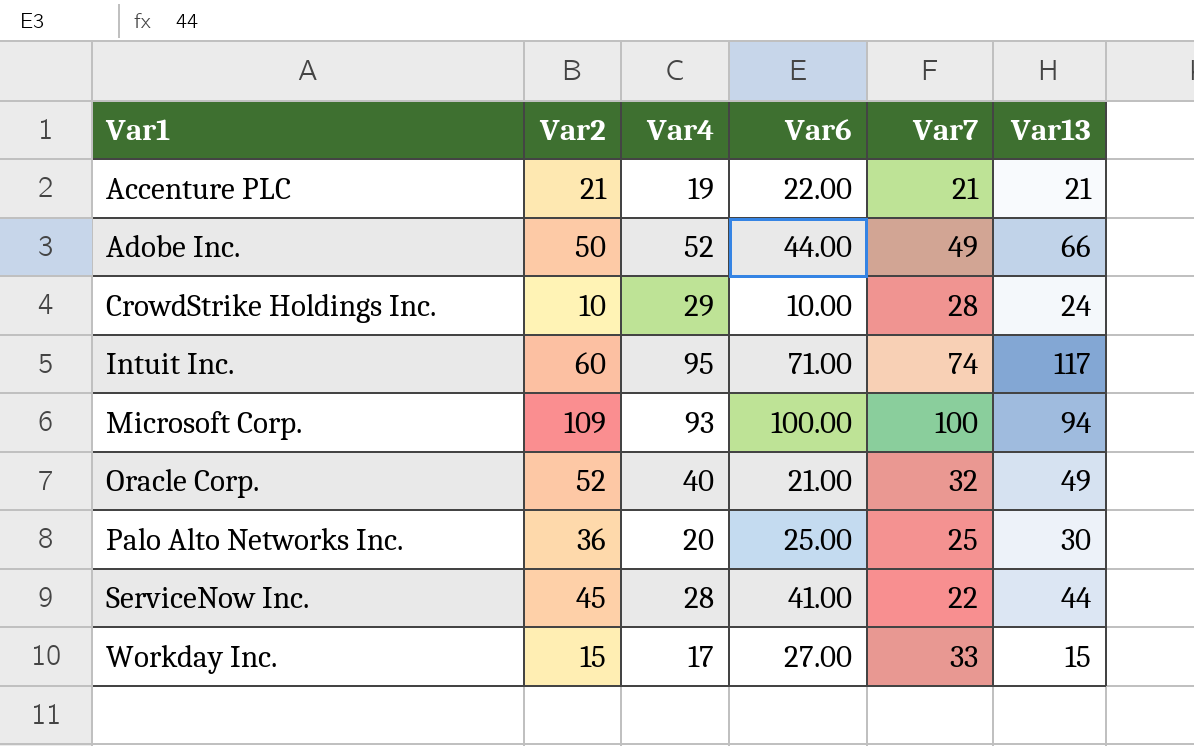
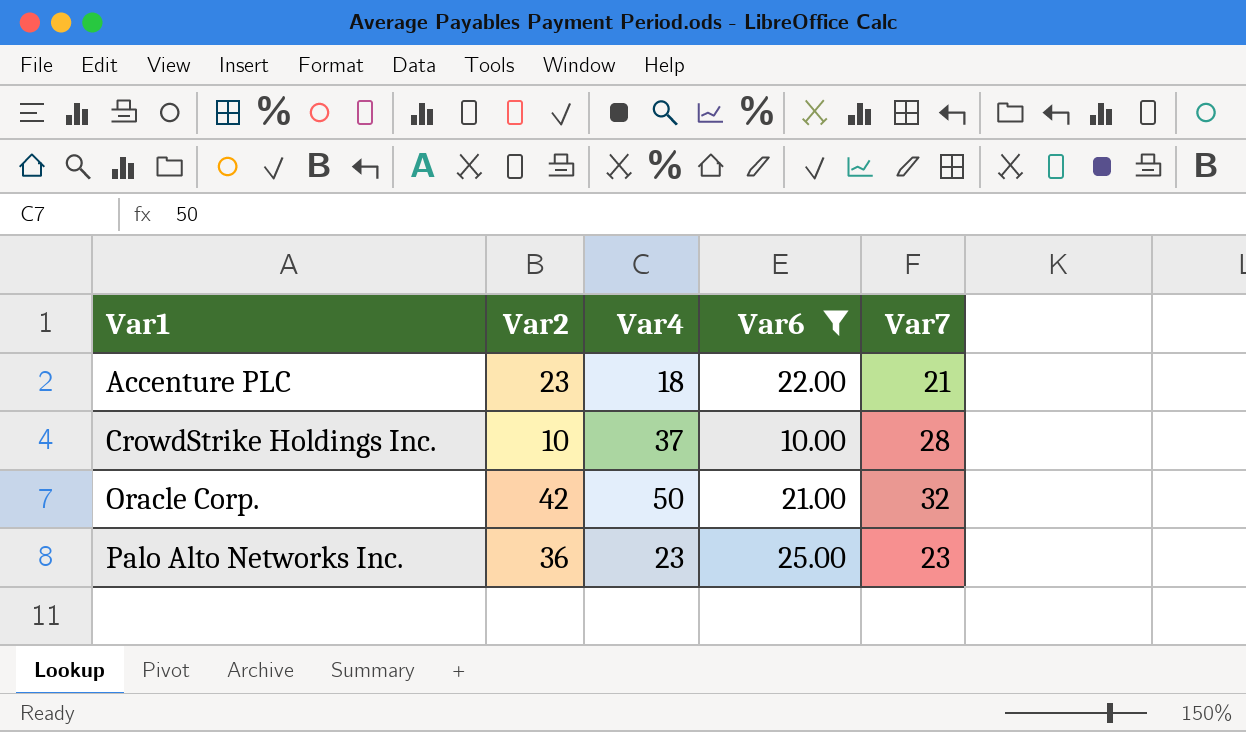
filter: none -> Var6 <= 25.00
column Var13 | position: 6 -> none
Accenture PLC | Var2: 21 -> 23
Accenture PLC | Var4: 19 -> 18
CrowdStrike Holdings Inc. | Var4: 29 -> 37
Oracle Corp. | Var2: 52 -> 42
Oracle Corp. | Var4: 40 -> 50
Palo Alto Networks Inc. | Var4: 20 -> 23
Palo Alto Networks Inc. | Var7: 25 -> 23

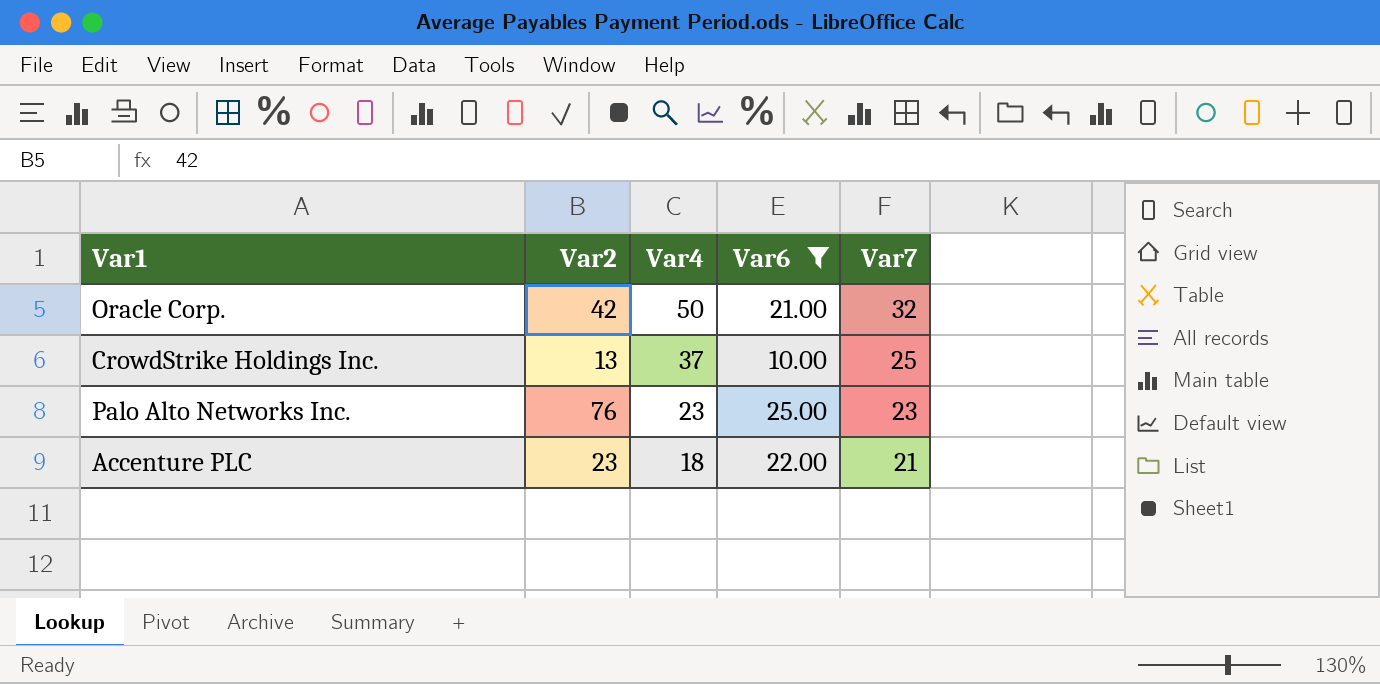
row order: Var1 ascending -> Var4 descending
CrowdStrike Holdings Inc. | Var2: 10 -> 13
CrowdStrike Holdings Inc. | Var7: 28 -> 25
Palo Alto Networks Inc. | Var2: 36 -> 76

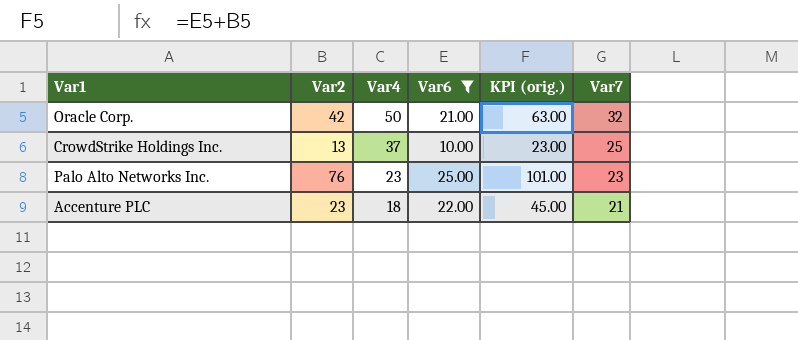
column KPI (orig.) | formula: none -> [Var2] + [Var6]

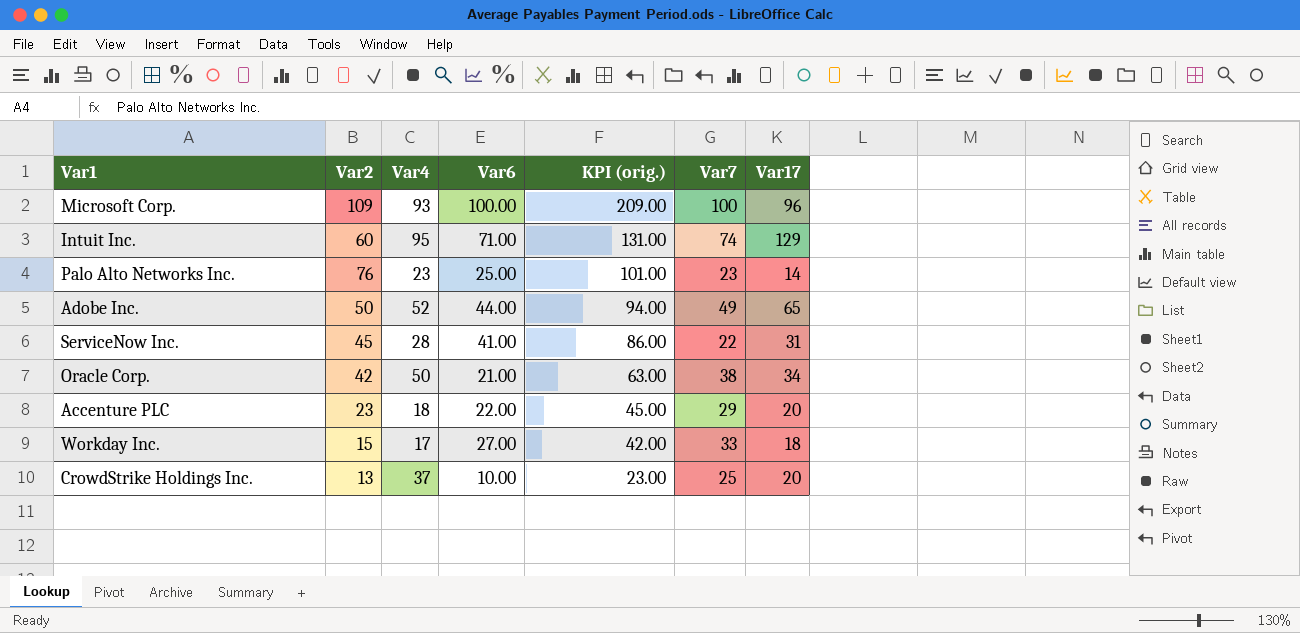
filter: Var6 <= 25.00 -> none
row order: Var4 descending -> KPI (orig.) descending
column Var17 | position: none -> 7
Oracle Corp. | Var7: 32 -> 38
Accenture PLC | Var7: 21 -> 29

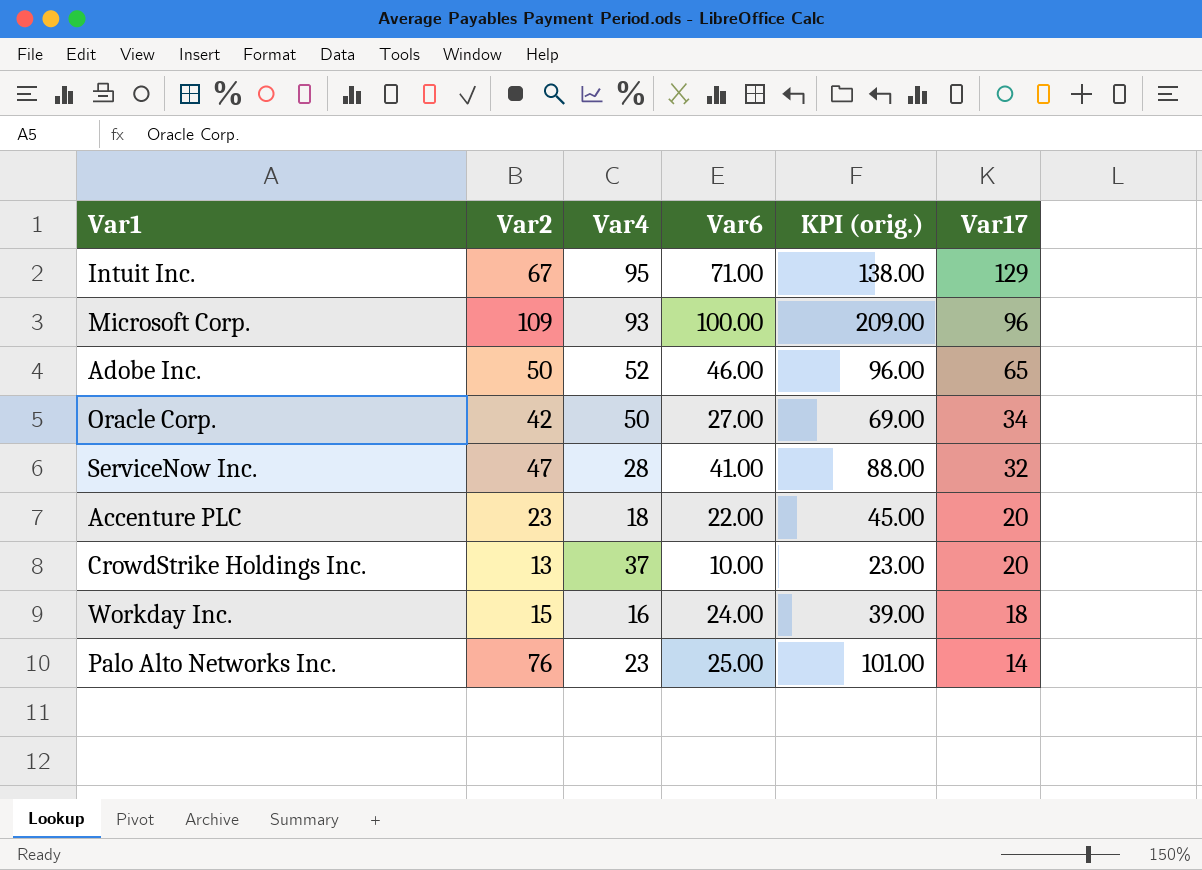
row order: KPI (orig.) descending -> Var17 descending
column Var7 | position: 6 -> none
Intuit Inc. | Var2: 60 -> 67
Intuit Inc. | KPI (orig.): 131.00 -> 138.00
Adobe Inc. | Var6: 44.00 -> 46.00
Adobe Inc. | KPI (orig.): 94.00 -> 96.00
Oracle Corp. | Var6: 21.00 -> 27.00
Oracle Corp. | KPI (orig.): 63.00 -> 69.00
ServiceNow Inc. | Var2: 45 -> 47
ServiceNow Inc. | KPI (orig.): 86.00 -> 88.00
ServiceNow Inc. | Var17: 31 -> 32
Workday Inc. | Var4: 17 -> 16
Workday Inc. | Var6: 27.00 -> 24.00
Workday Inc. | KPI (orig.): 42.00 -> 39.00

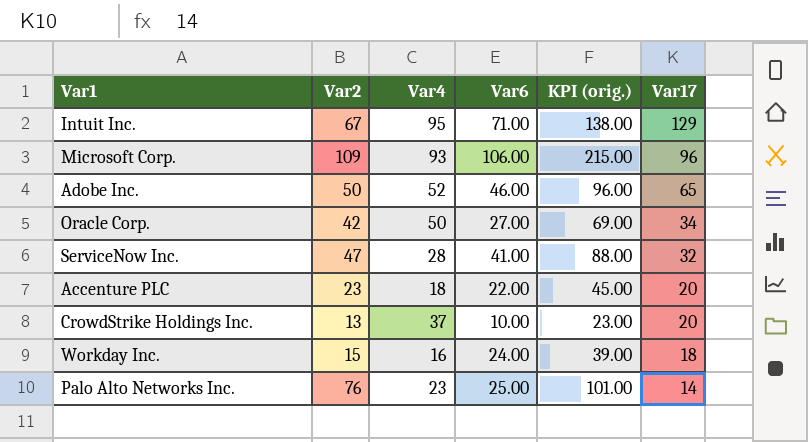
Microsoft Corp. | Var6: 100.00 -> 106.00
Microsoft Corp. | KPI (orig.): 209.00 -> 215.00

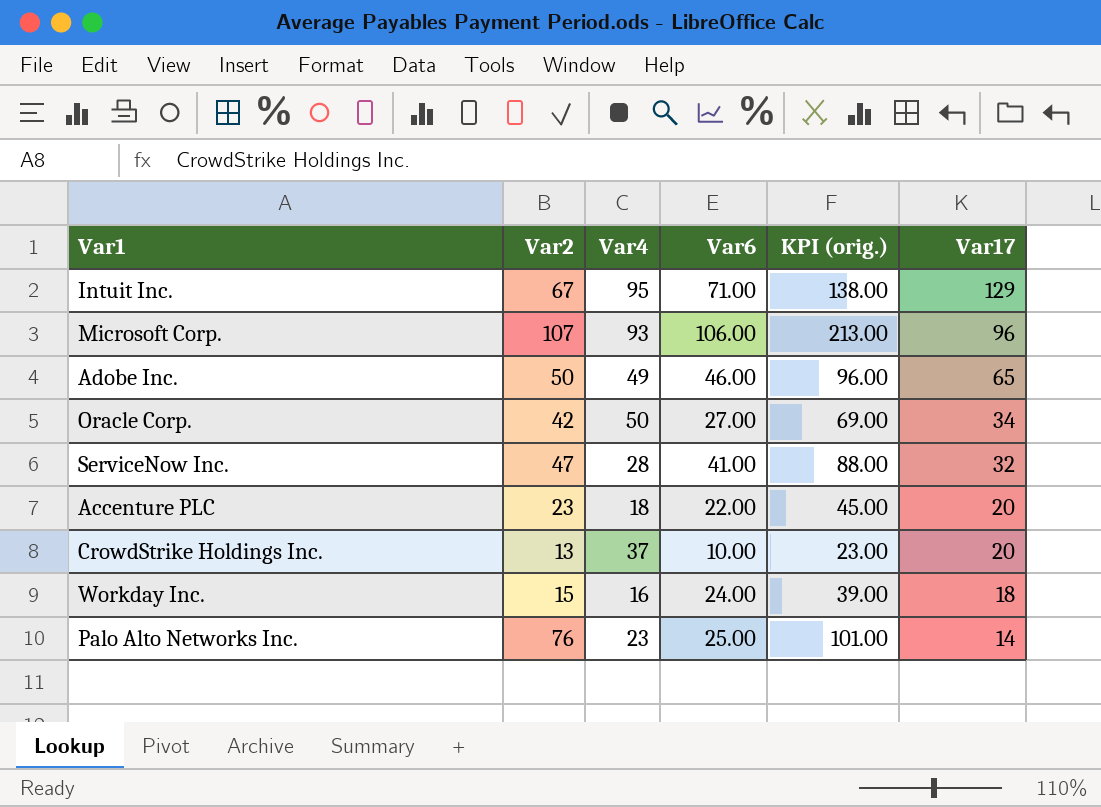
Microsoft Corp. | Var2: 109 -> 107
Microsoft Corp. | KPI (orig.): 215.00 -> 213.00
Adobe Inc. | Var4: 52 -> 49

